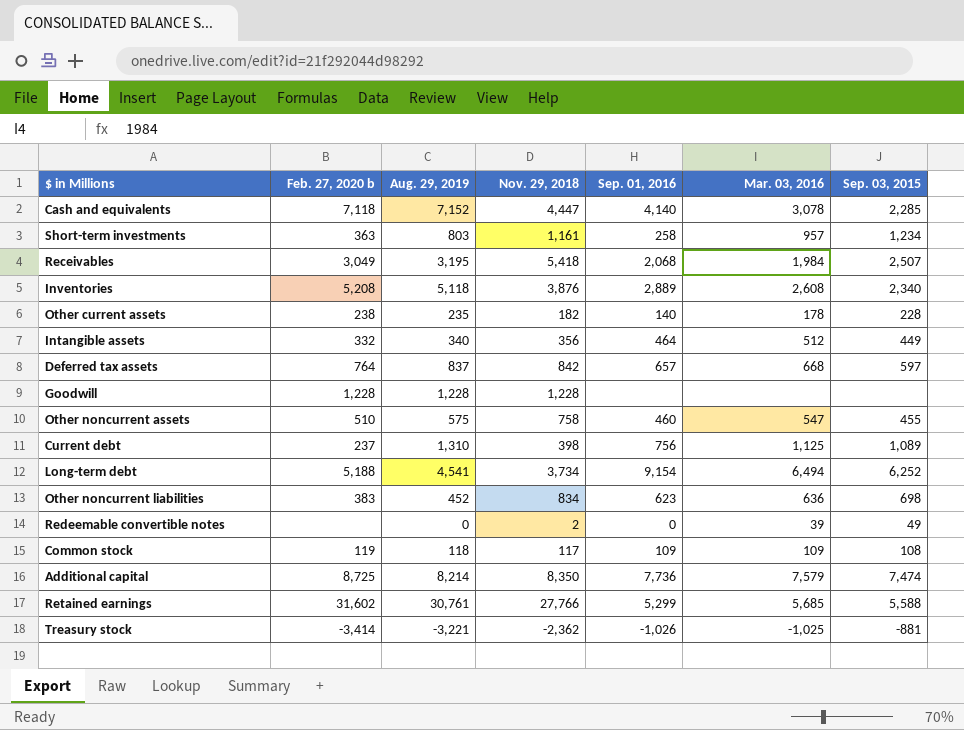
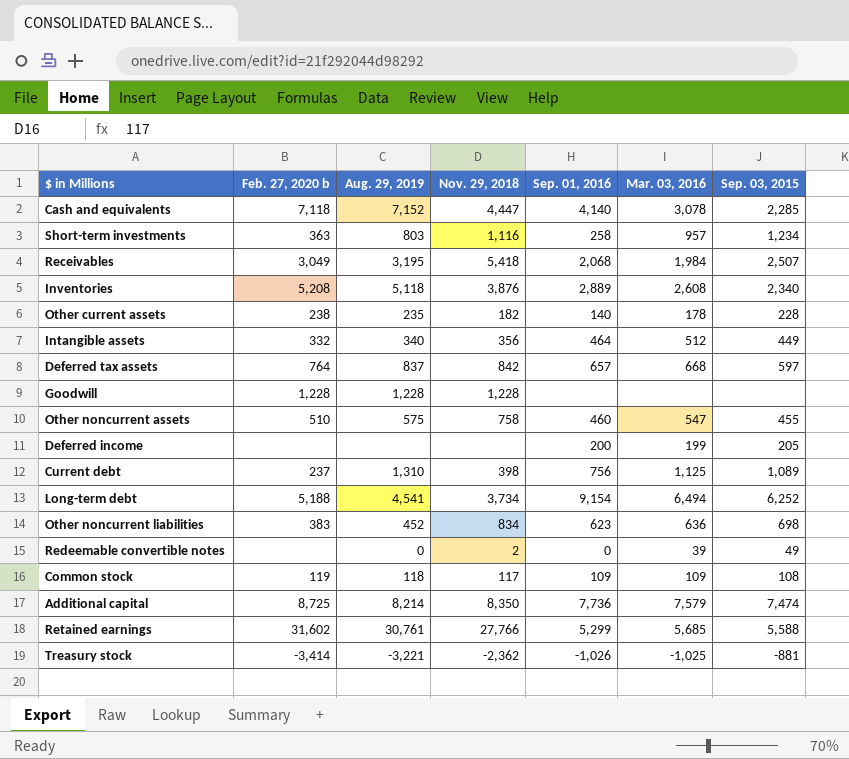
Short-term investments | Nov. 29, 2018: 1,161 -> 1,116
row Deferred income: none -> none | none | none | 200 | 199 | 205

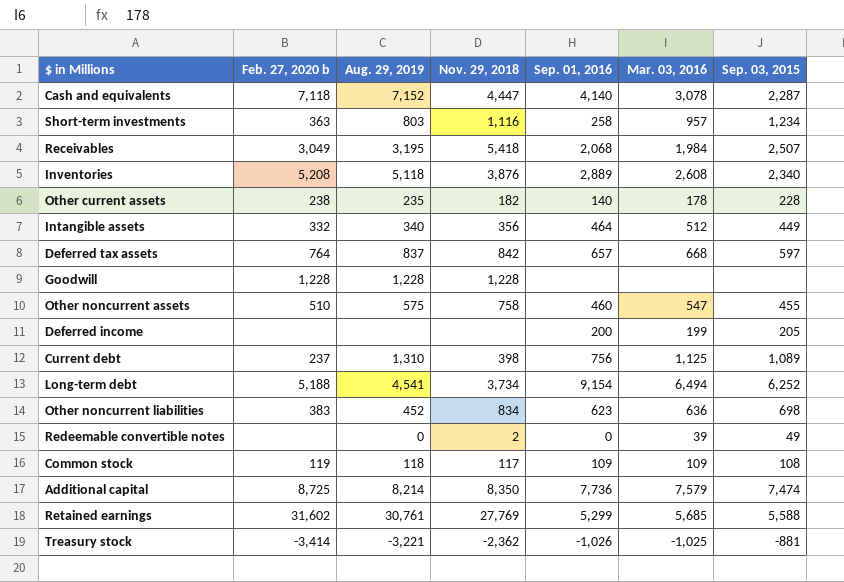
Cash and equivalents | Sep. 03, 2015: 2,285 -> 2,287
Retained earnings | Nov. 29, 2018: 27,766 -> 27,769

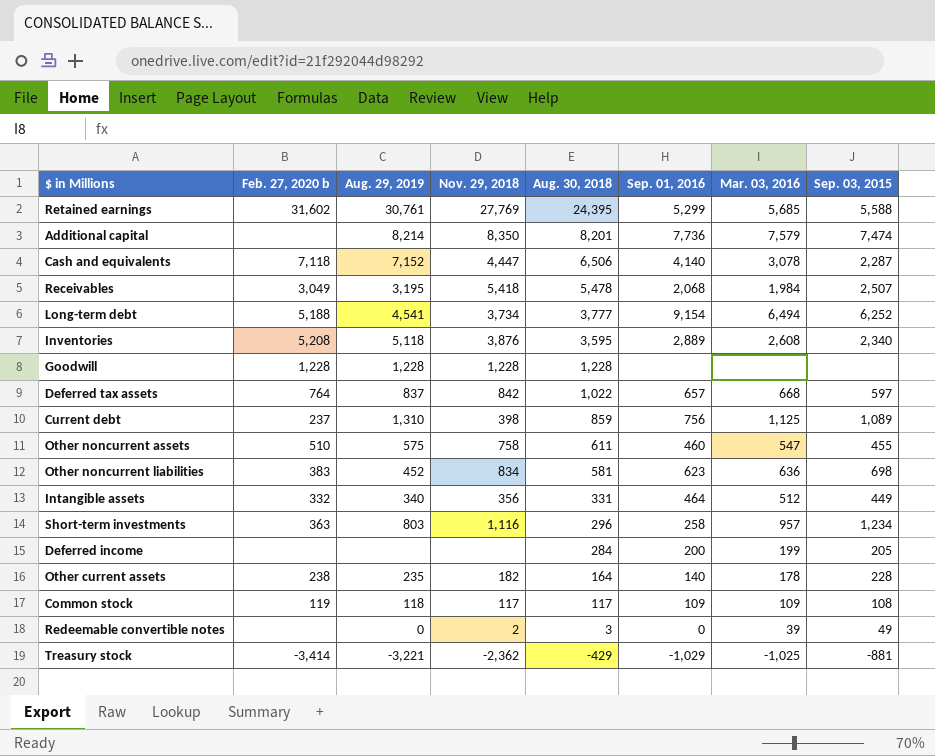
row order: none -> Aug. 30, 2018 descending
column Aug. 30, 2018 | position: none -> 5
Additional capital | Feb. 27, 2020 b: 8,725 -> none
Treasury stock | Sep. 01, 2016: -1,026 -> -1,029

